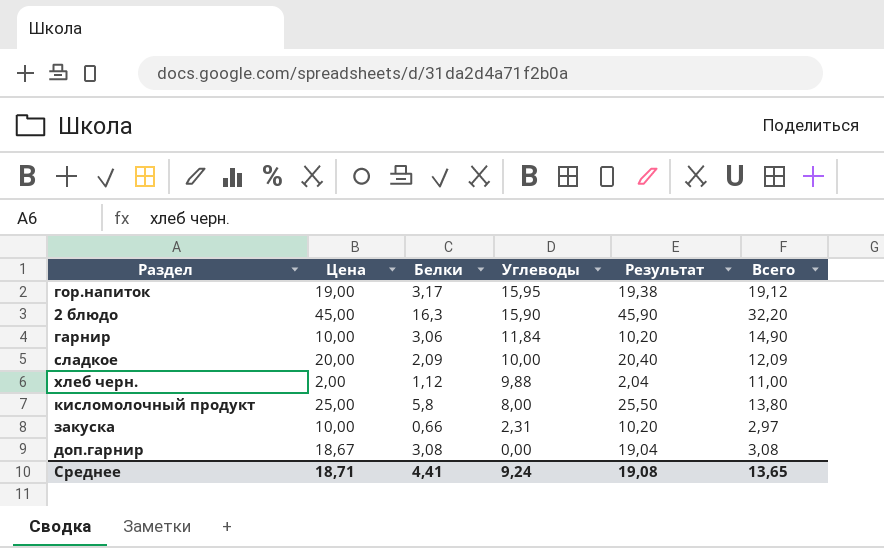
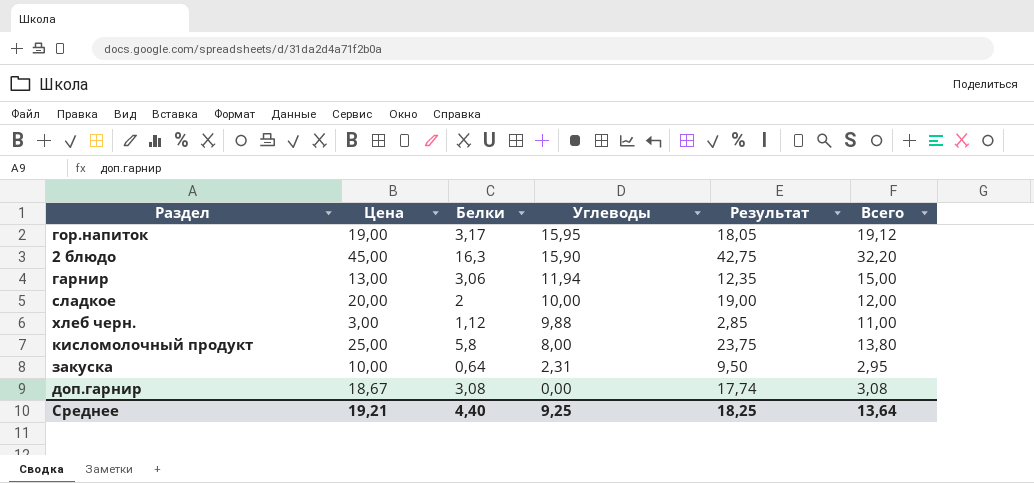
column Результат | formula: [Цена] * 1,02 -> [Цена] * 0,95
гарнир | Цена: 10,00 -> 13,00
гарнир | Углеводы: 11,84 -> 11,94
гарнир | Всего: 14,90 -> 15,00
сладкое | Белки: 2,09 -> 2
сладкое | Всего: 12,09 -> 12,00
хлеб черн. | Цена: 2,00 -> 3,00
закуска | Белки: 0,66 -> 0,64
закуска | Всего: 2,97 -> 2,95
Среднее | Цена: 18,71 -> 19,21
Среднее | Белки: 4,41 -> 4,40
Среднее | Углеводы: 9,24 -> 9,25
Среднее | Результат: 19,08 -> 18,25
Среднее | Всего: 13,65 -> 13,64

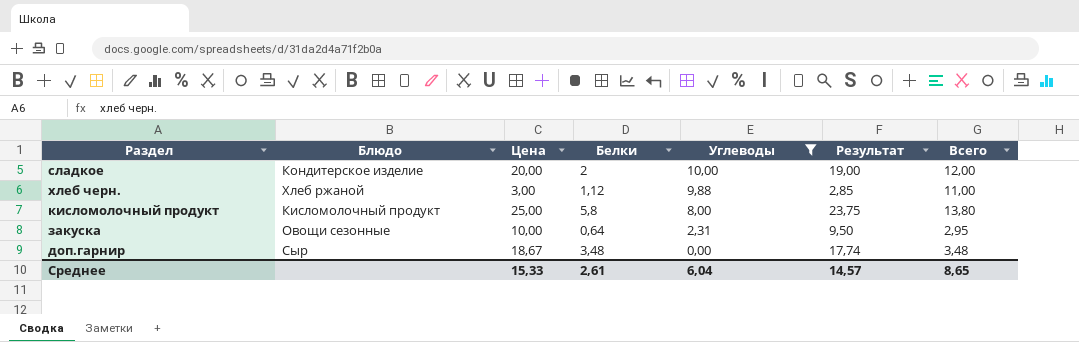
filter: none -> Углеводы <= 10,00
column Блюдо | position: none -> 2
доп.гарнир | Белки: 3,08 -> 3,48
доп.гарнир | Всего: 3,08 -> 3,48
Среднее | Цена: 19,21 -> 15,33
Среднее | Белки: 4,40 -> 2,61
Среднее | Углеводы: 9,25 -> 6,04
Среднее | Результат: 18,25 -> 14,57
Среднее | Всего: 13,64 -> 8,65

